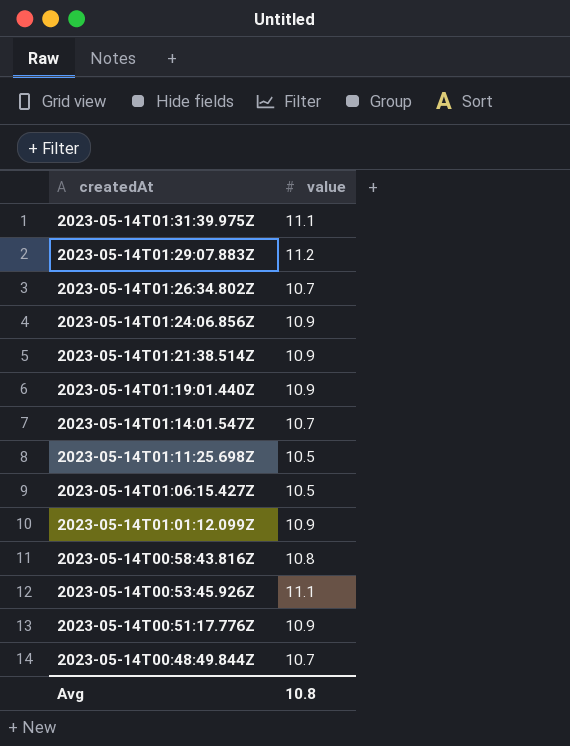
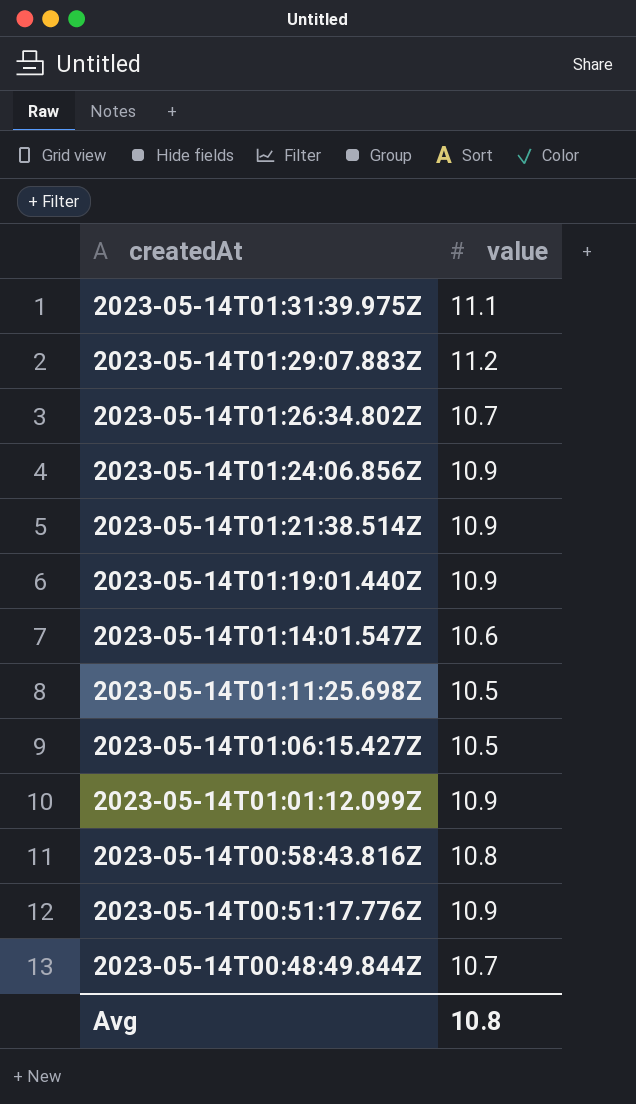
row 2023-05-14T00:53:45.926Z: 11.1 -> none
2023-05-14T01:14:01.547Z | value: 10.7 -> 10.6

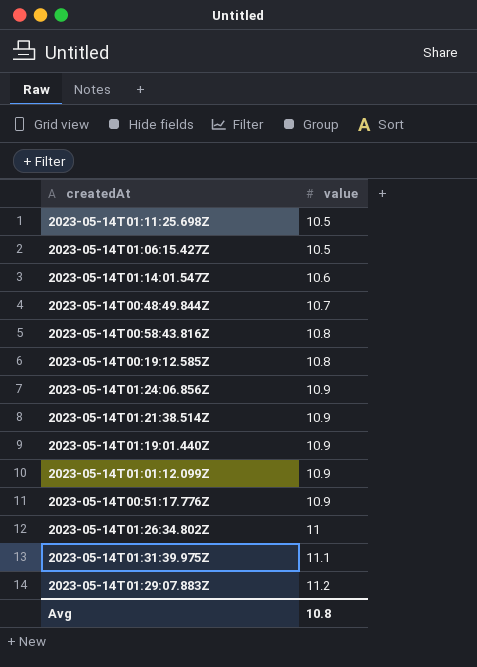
row order: createdAt descending -> value ascending
row 2023-05-14T00:19:12.585Z: none -> 10.8
2023-05-14T01:26:34.802Z | value: 10.7 -> 11

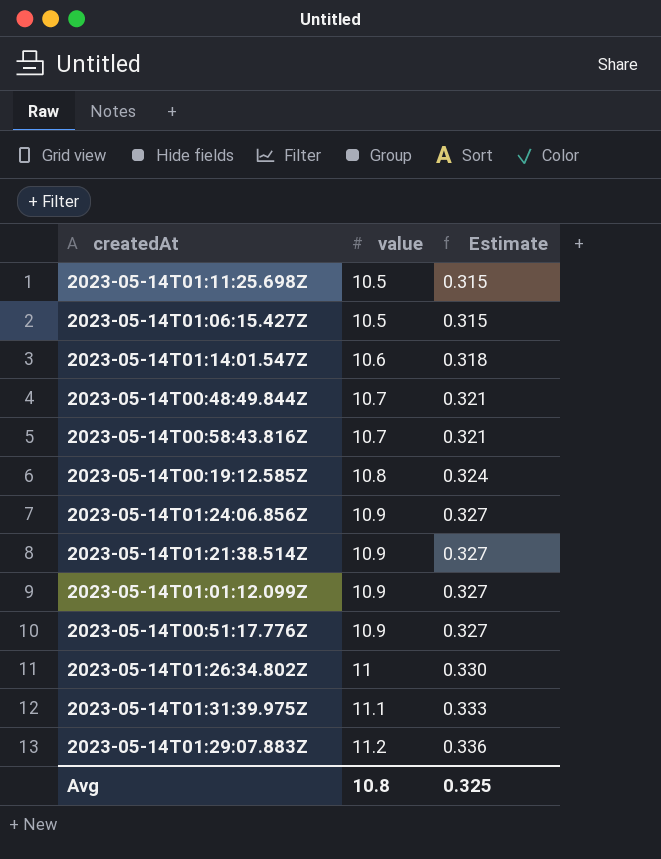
column Estimate | formula: none -> [value] * 0.03
row 2023-05-14T01:19:01.440Z: 10.9 -> none
2023-05-14T00:58:43.816Z | value: 10.8 -> 10.7

